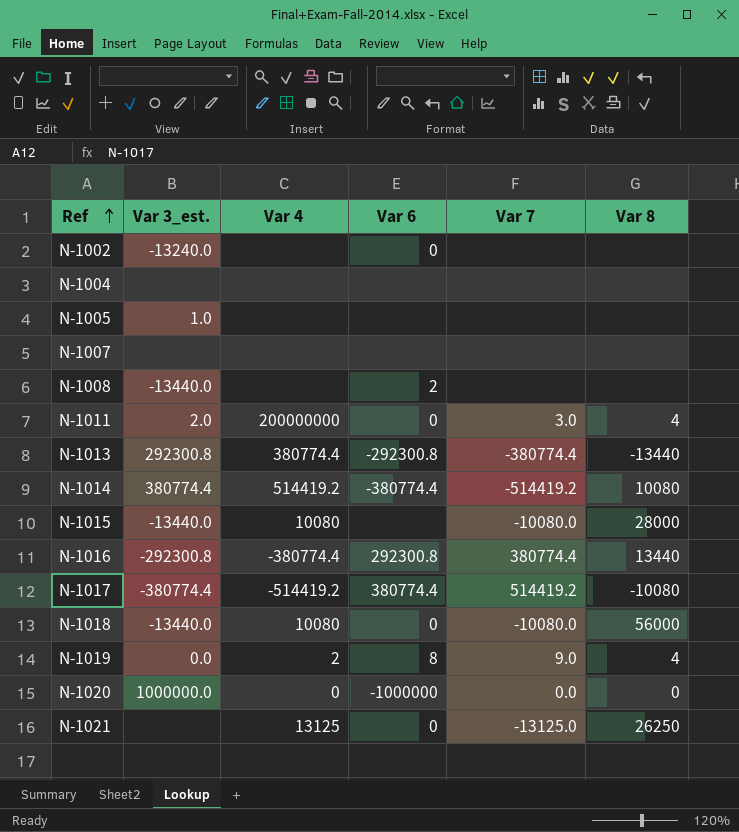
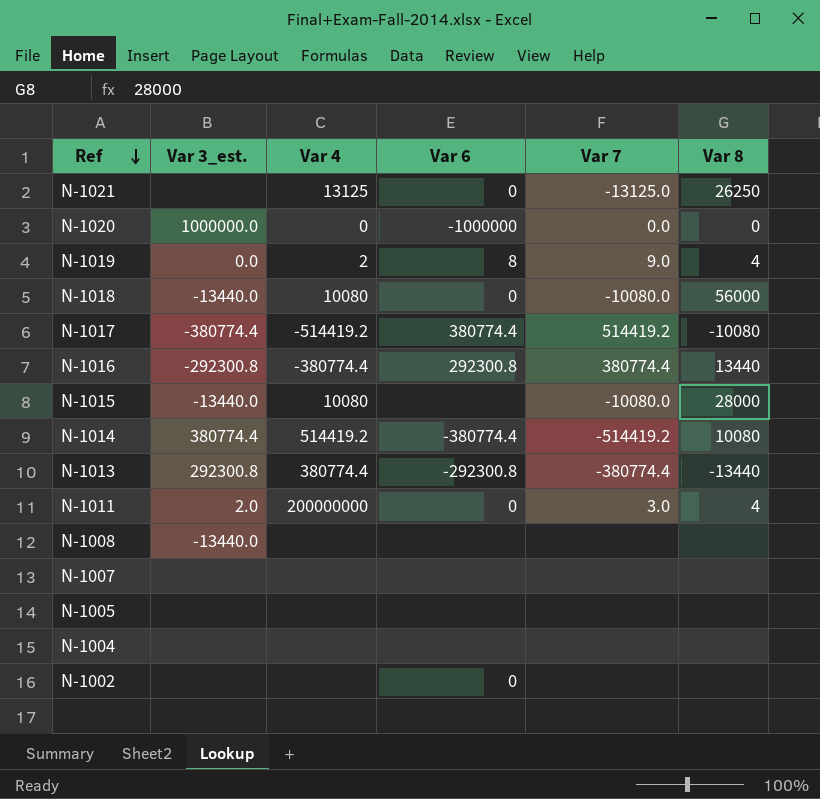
row order: Ref ascending -> Ref descending
N-1008 | Var 6: 2 -> none
N-1005 | Var 3_est.: 1.0 -> none
N-1002 | Var 3_est.: -13240.0 -> none

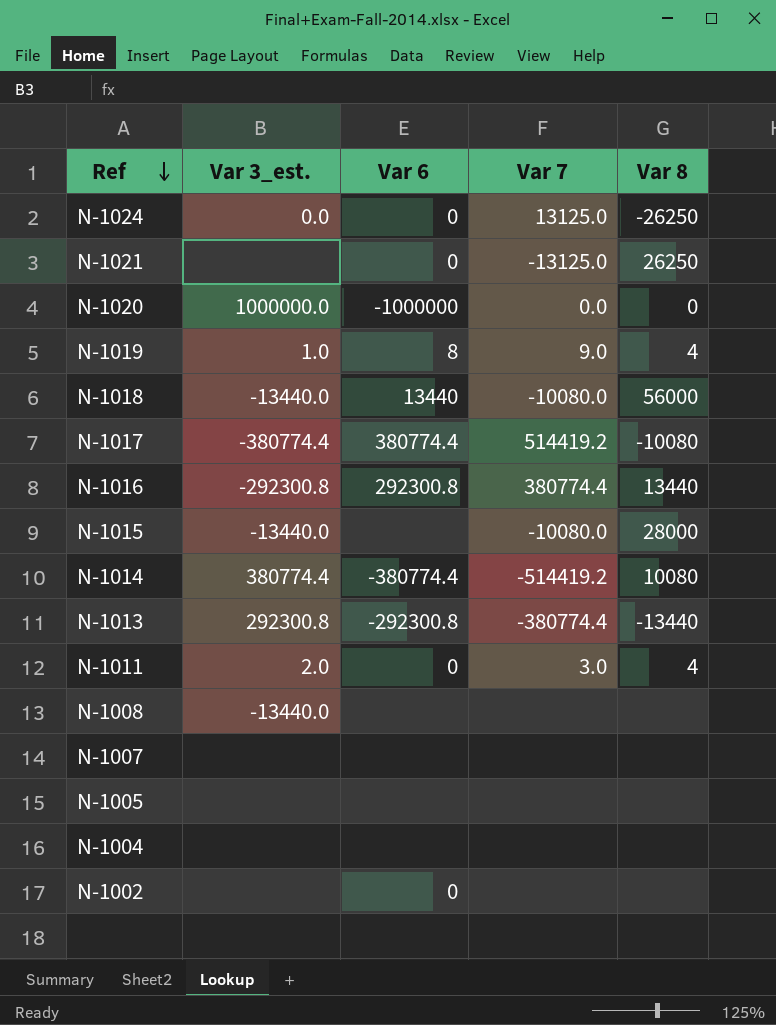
column Var 4 | position: 3 -> none
row N-1024: none -> 0.0 | 0 | 13125.0 | -26250
N-1019 | Var 3_est.: 0.0 -> 1.0
N-1018 | Var 6: 0 -> 13440

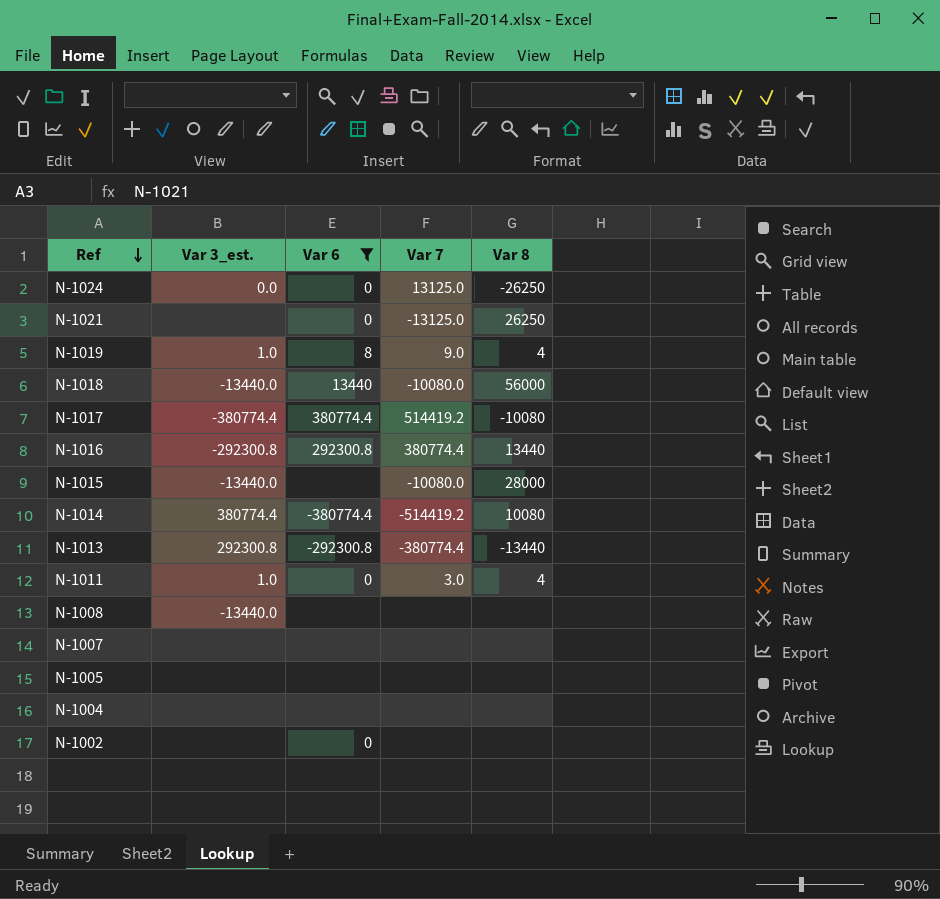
filter: none -> Var 6 != -1000000
N-1011 | Var 3_est.: 2.0 -> 1.0

